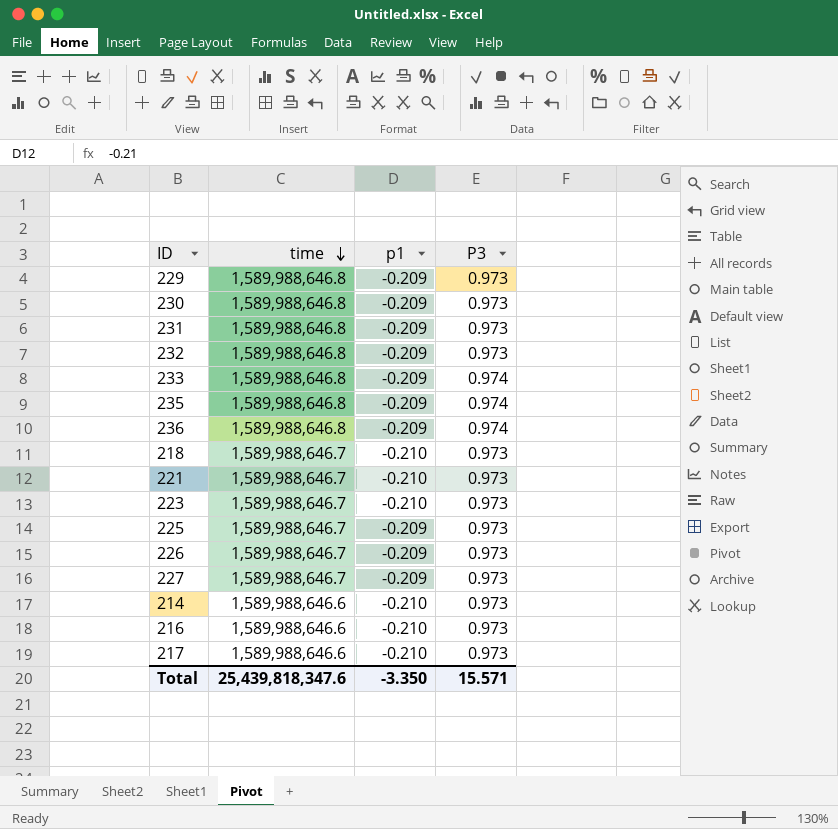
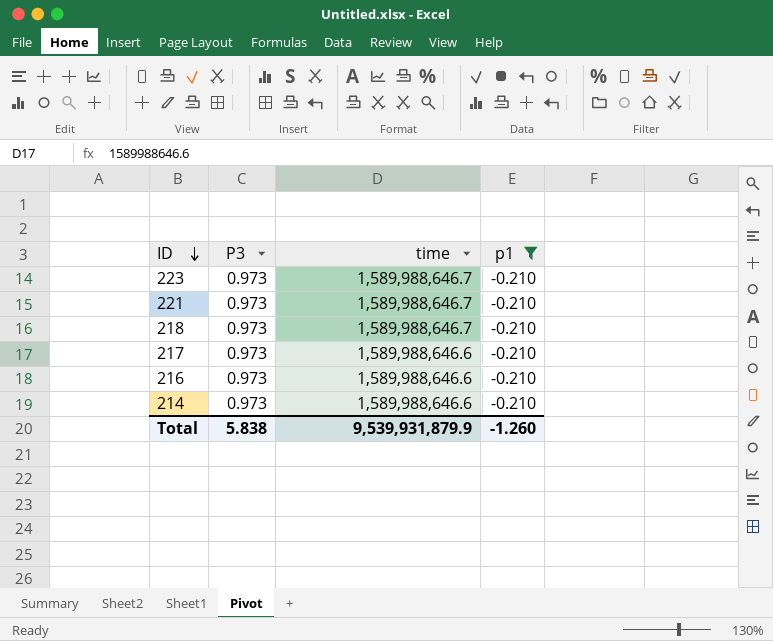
filter: none -> p1 = -0.210
row order: time descending -> ID descending
column P3 | position: 4 -> 2
Total | P3: 15.571 -> 5.838
Total | time: 25,439,818,347.6 -> 9,539,931,879.9
Total | p1: -3.350 -> -1.260

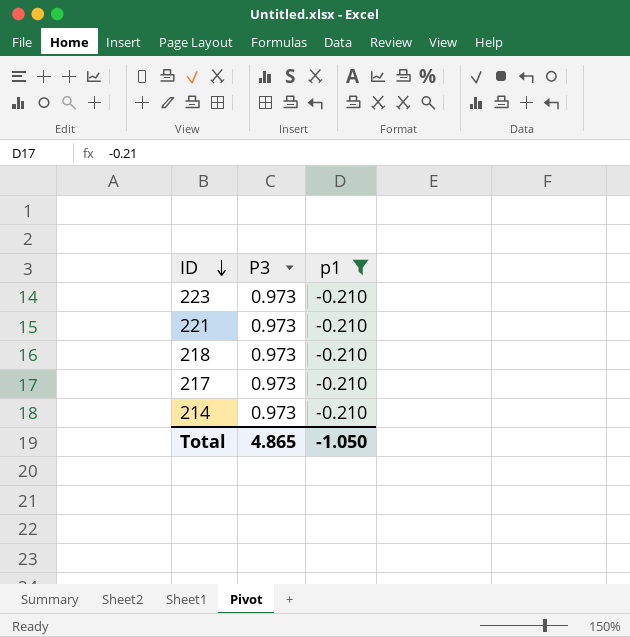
column time | position: 3 -> none
row 216: 0.973 | 1,589,988,646.6 | -0.210 -> none
Total | P3: 5.838 -> 4.865
Total | p1: -1.260 -> -1.050

